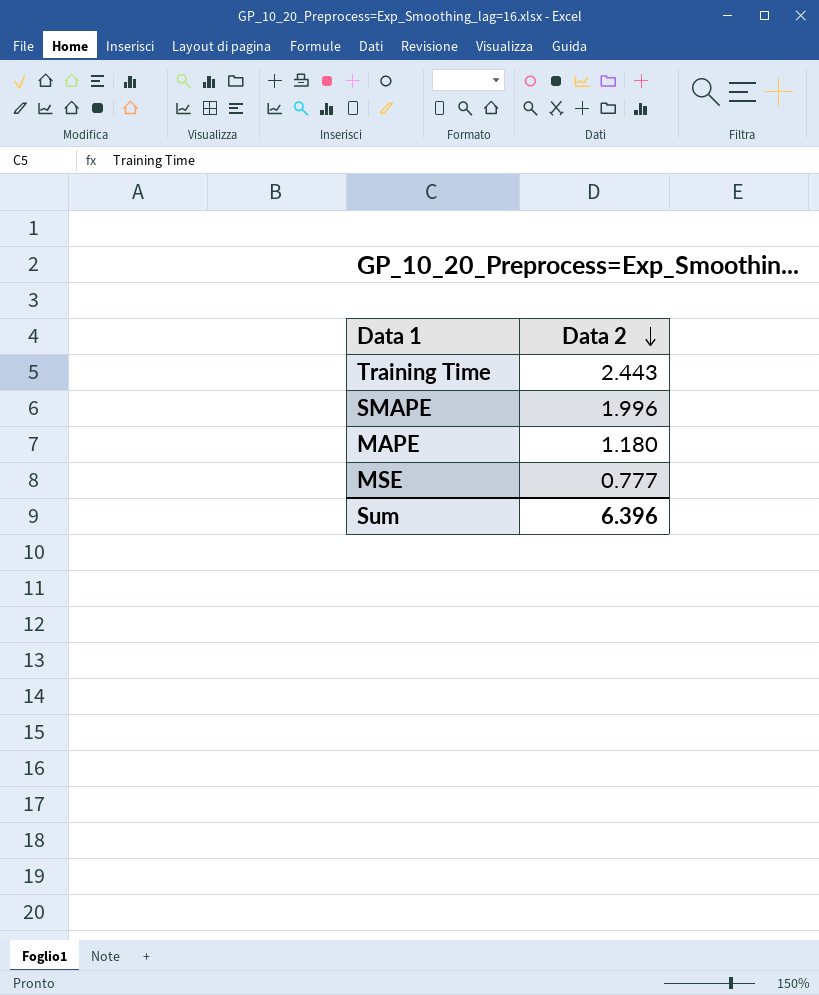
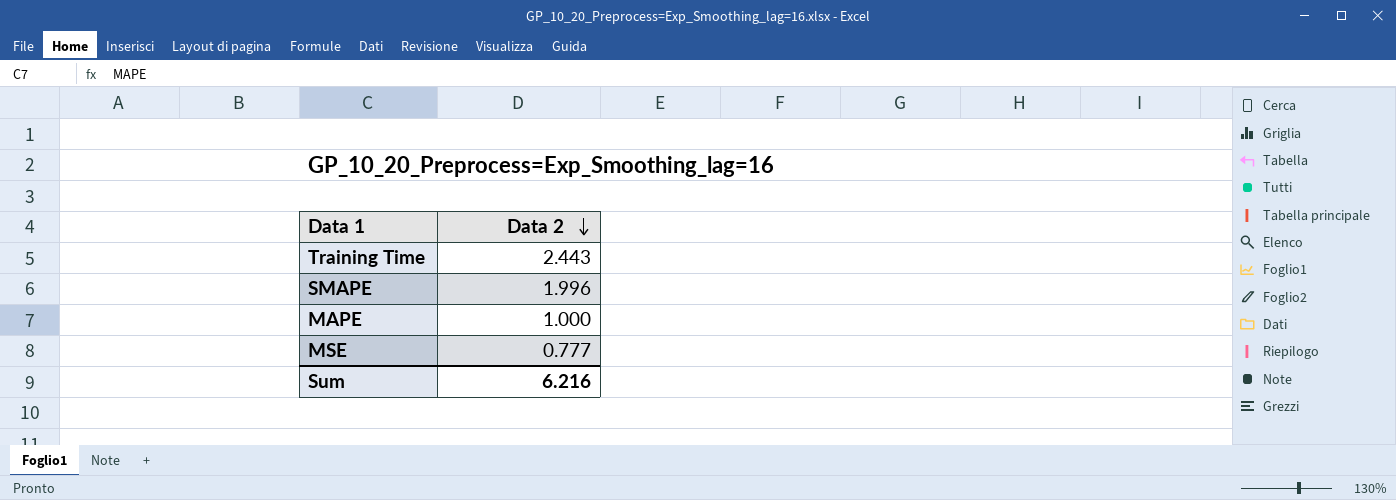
MAPE | Data 2: 1.180 -> 1.000
Sum | Data 2: 6.396 -> 6.216

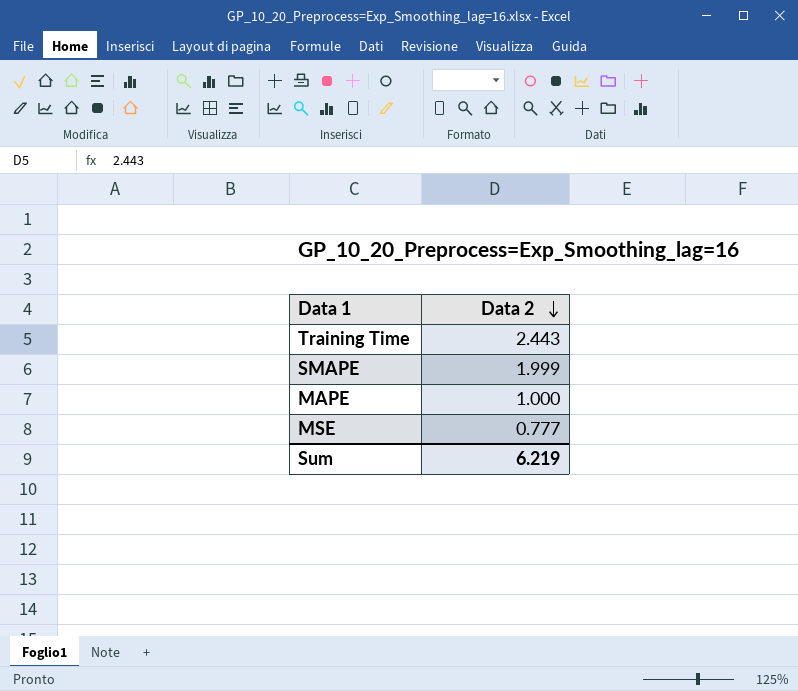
SMAPE | Data 2: 1.996 -> 1.999
Sum | Data 2: 6.216 -> 6.219

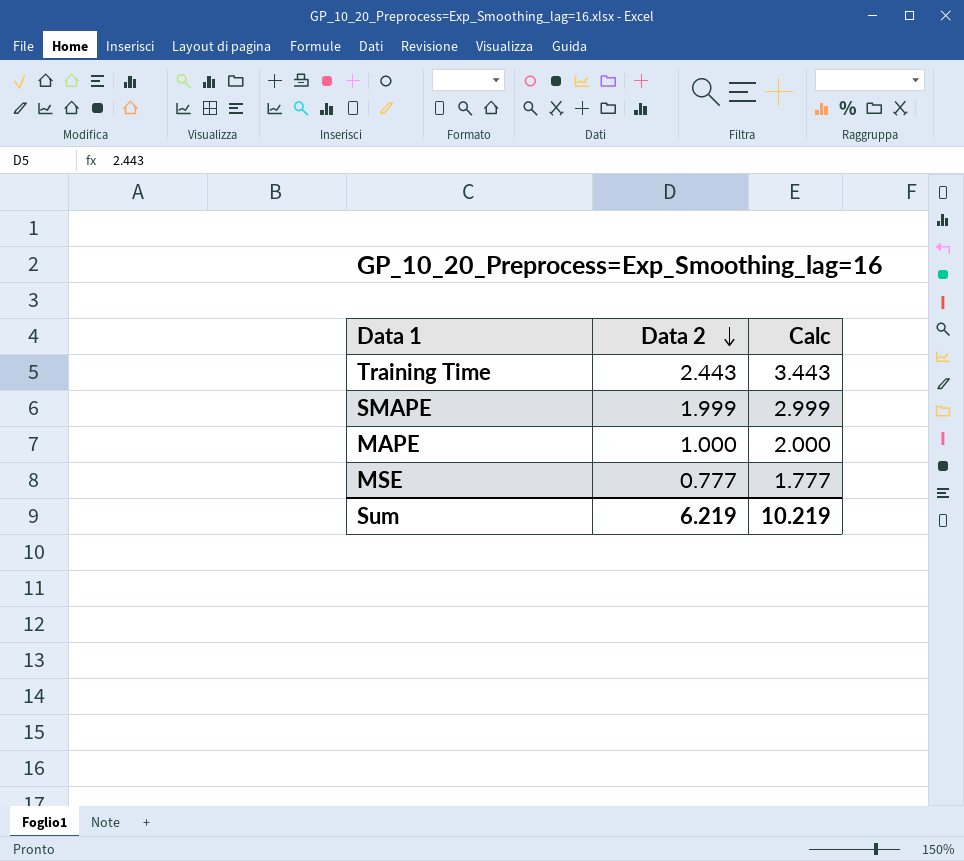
column Calc | formula: none -> [Data 2] + 1

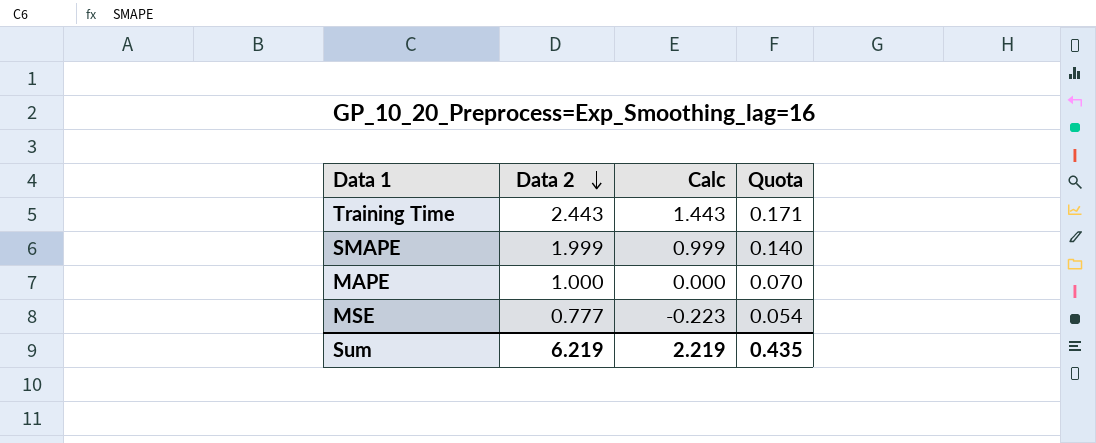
column Calc | formula: [Data 2] + 1 -> [Data 2] - 1
column Quota | formula: none -> [Data 2] * 0.07
Sum | Calc: 10.219 -> 2.219

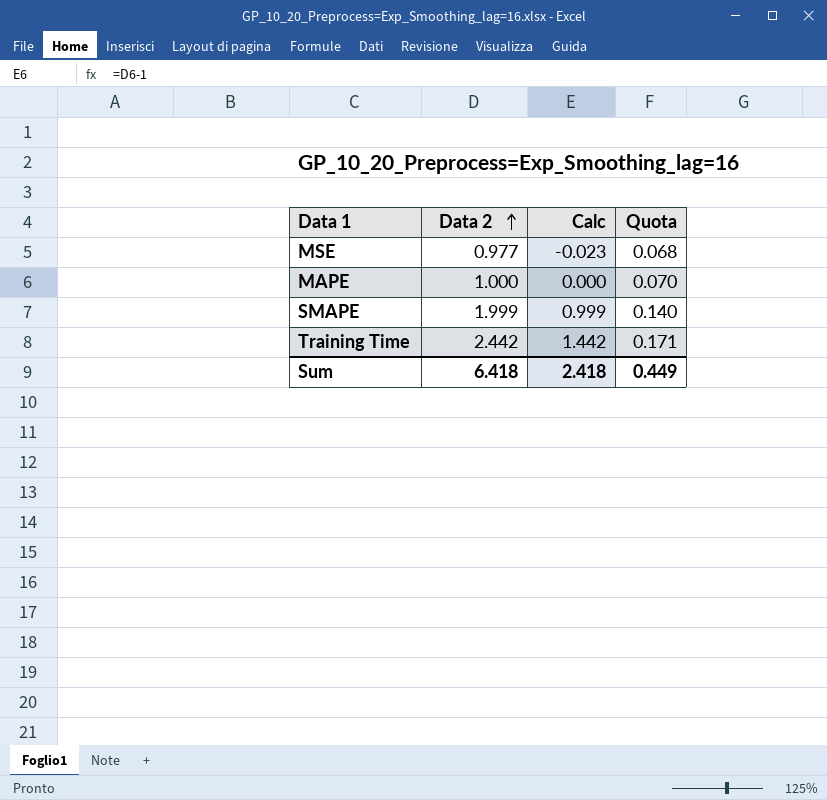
row order: Data 2 descending -> Data 2 ascending
MSE | Data 2: 0.777 -> 0.977
MSE | Calc: -0.223 -> -0.023
MSE | Quota: 0.054 -> 0.068
Training Time | Data 2: 2.443 -> 2.442
Training Time | Calc: 1.443 -> 1.442
Sum | Data 2: 6.219 -> 6.418
Sum | Calc: 2.219 -> 2.418
Sum | Quota: 0.435 -> 0.449

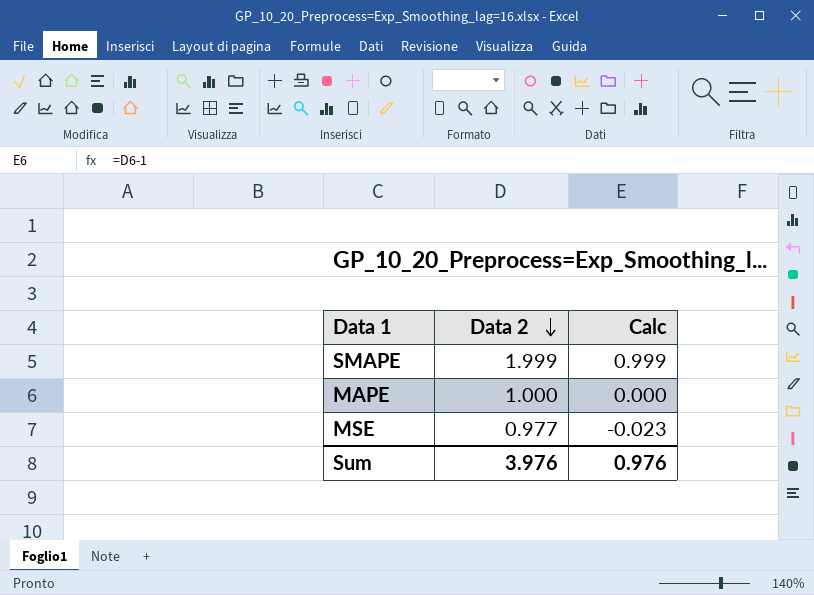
row order: Data 2 ascending -> Data 2 descending
column Quota | formula: [Data 2] * 0.07 -> none
row Training Time: 2.442 | 1.442 | 0.171 -> none
Sum | Data 2: 6.418 -> 3.976
Sum | Calc: 2.418 -> 0.976

